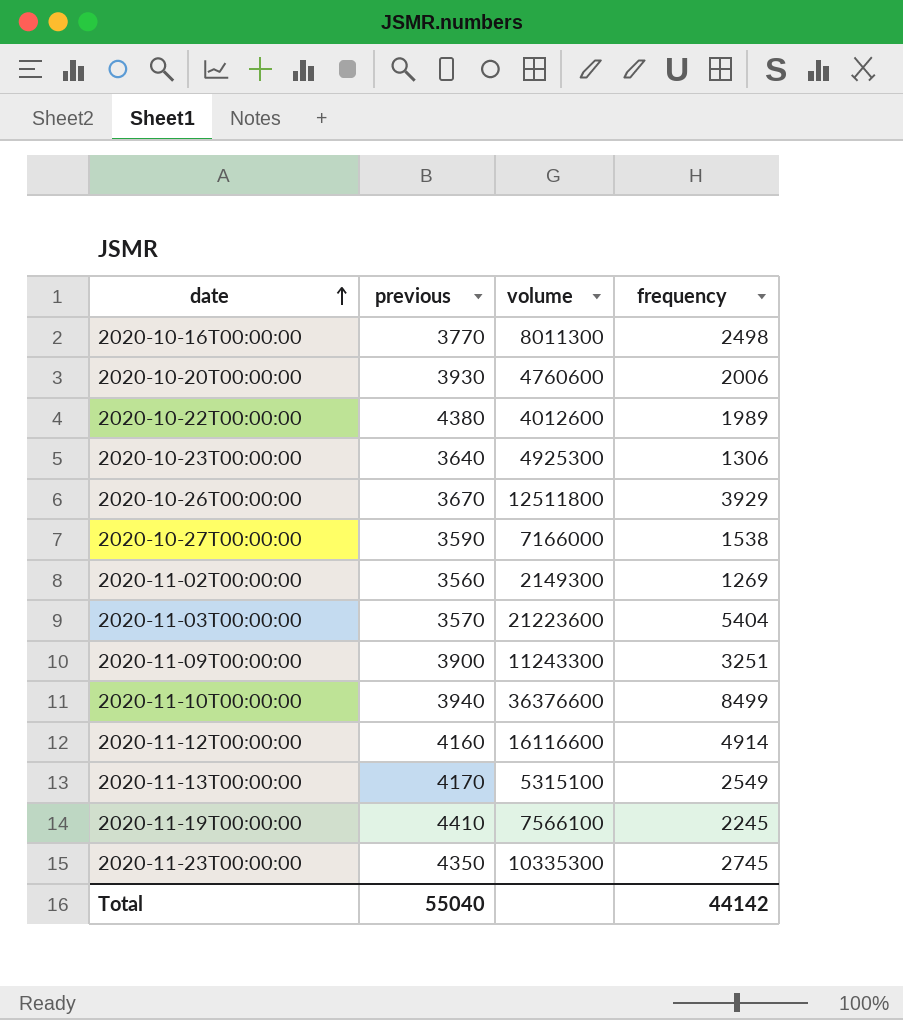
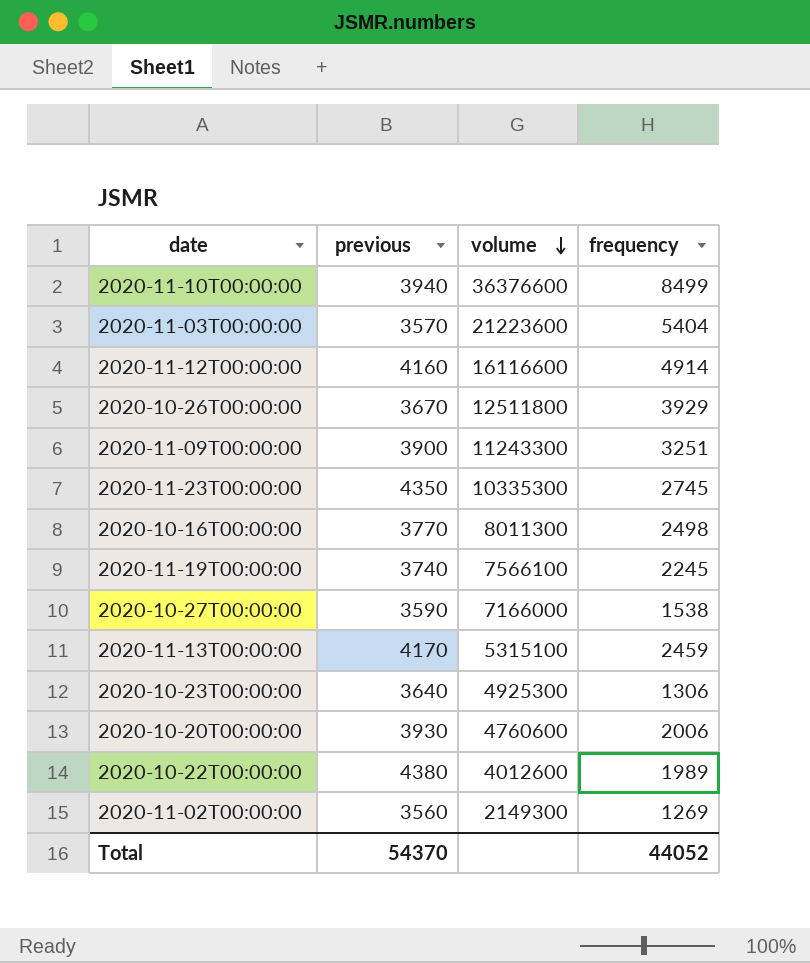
row order: date ascending -> volume descending
2020-11-19T00:00:00 | previous: 4410 -> 3740
2020-11-13T00:00:00 | frequency: 2549 -> 2459
Total | previous: 55040 -> 54370
Total | frequency: 44142 -> 44052

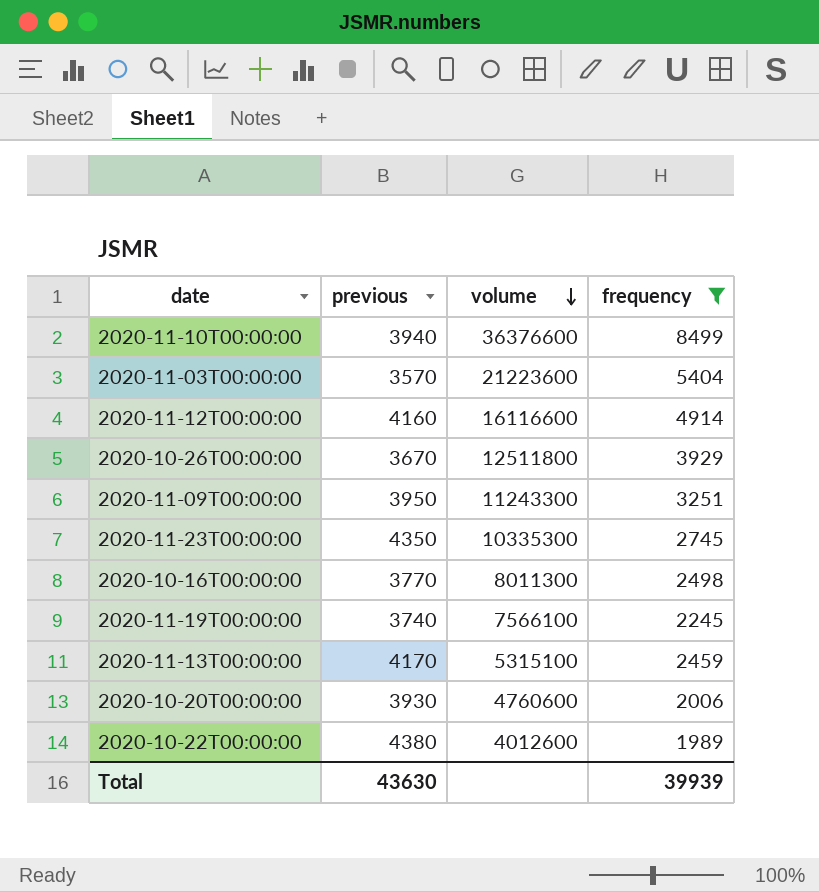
filter: none -> frequency >= 1989
2020-11-09T00:00:00 | previous: 3900 -> 3950
Total | previous: 54370 -> 43630
Total | frequency: 44052 -> 39939

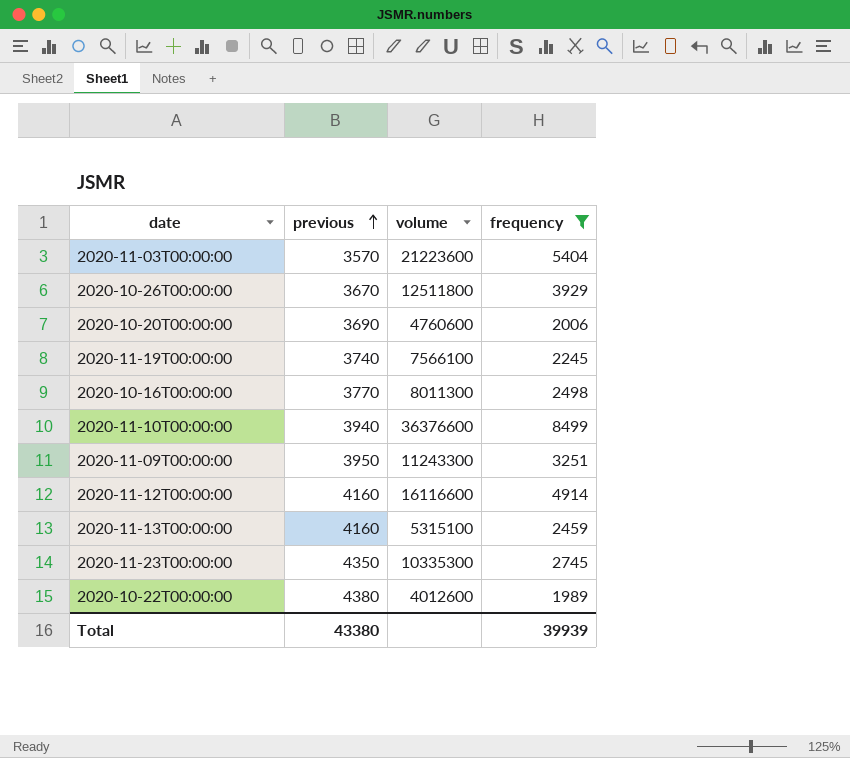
row order: volume descending -> previous ascending
2020-10-20T00:00:00 | previous: 3930 -> 3690
2020-11-13T00:00:00 | previous: 4170 -> 4160
Total | previous: 43630 -> 43380

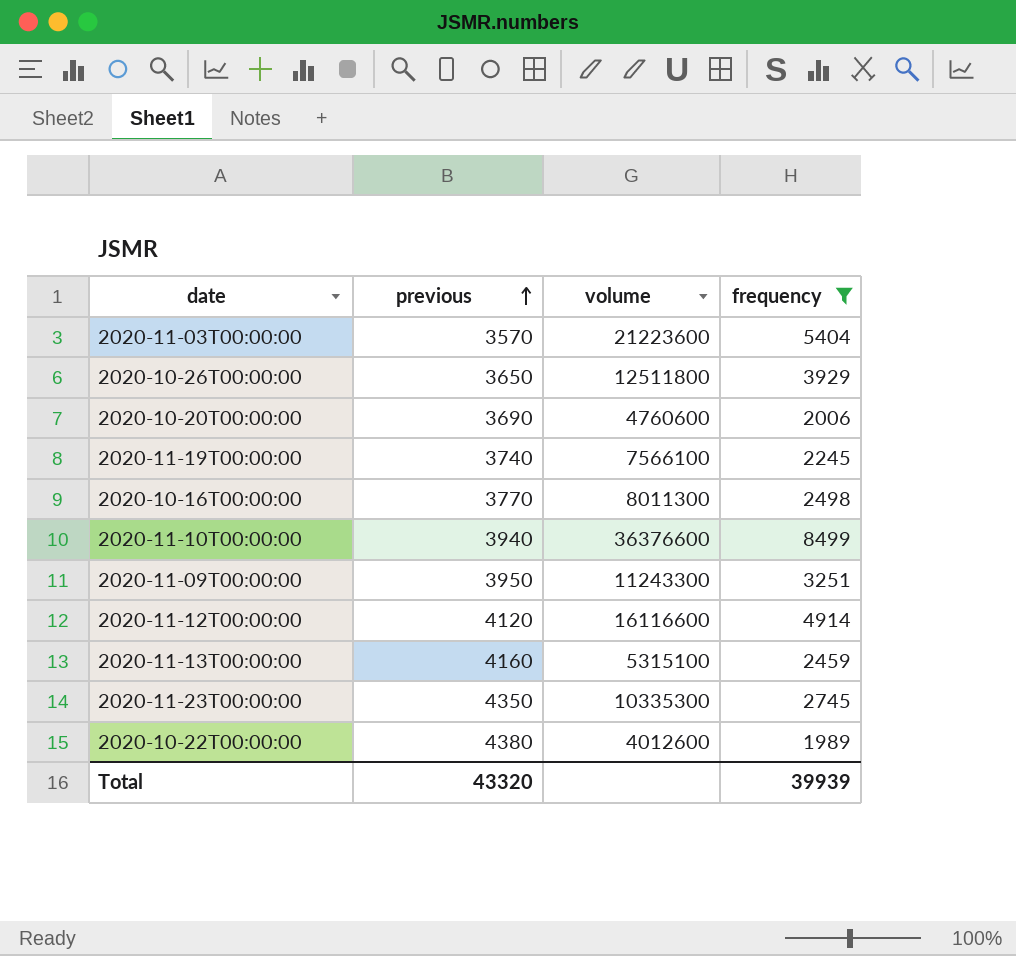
2020-10-26T00:00:00 | previous: 3670 -> 3650
2020-11-12T00:00:00 | previous: 4160 -> 4120
Total | previous: 43380 -> 43320

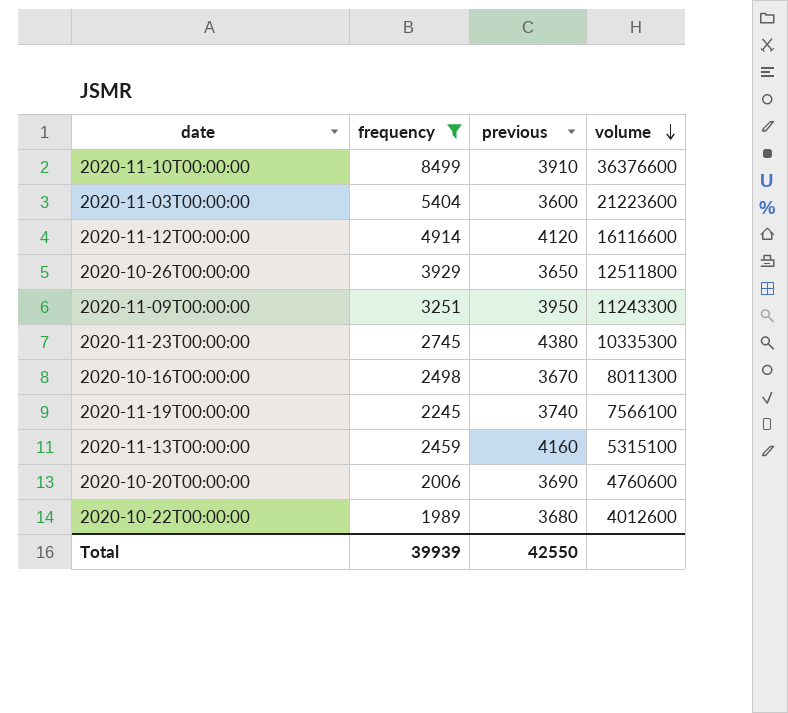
row order: previous ascending -> volume descending
column frequency | position: 4 -> 2
2020-11-10T00:00:00 | previous: 3940 -> 3910
2020-11-03T00:00:00 | previous: 3570 -> 3600
2020-11-23T00:00:00 | previous: 4350 -> 4380
2020-10-16T00:00:00 | previous: 3770 -> 3670
2020-10-22T00:00:00 | previous: 4380 -> 3680
Total | previous: 43320 -> 42550

